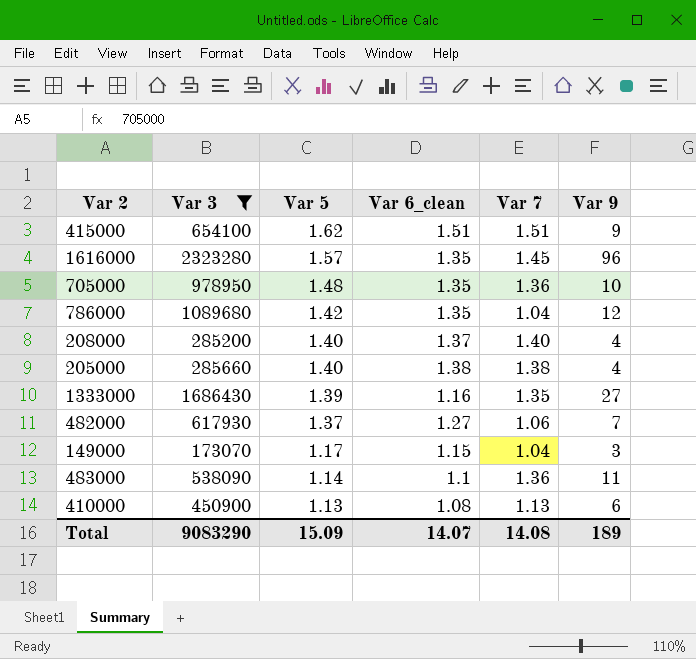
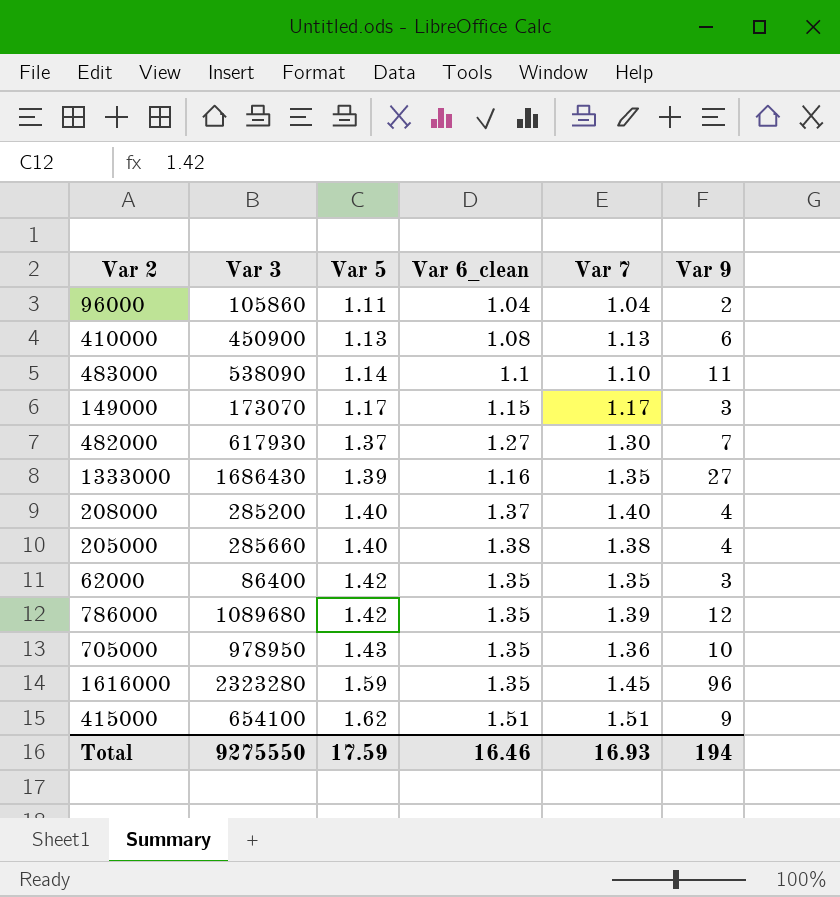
filter: Var 3 >= 173070 -> none
row order: Var 5 descending -> Var 5 ascending
483000 | Var 7: 1.36 -> 1.10
149000 | Var 7: 1.04 -> 1.17
482000 | Var 7: 1.06 -> 1.30
786000 | Var 7: 1.04 -> 1.39
705000 | Var 5: 1.48 -> 1.43
1616000 | Var 5: 1.57 -> 1.59
Total | Var 3: 9083290 -> 9275550
Total | Var 5: 15.09 -> 17.59
Total | Var 6_clean: 14.07 -> 16.46
Total | Var 7: 14.08 -> 16.93
Total | Var 9: 189 -> 194

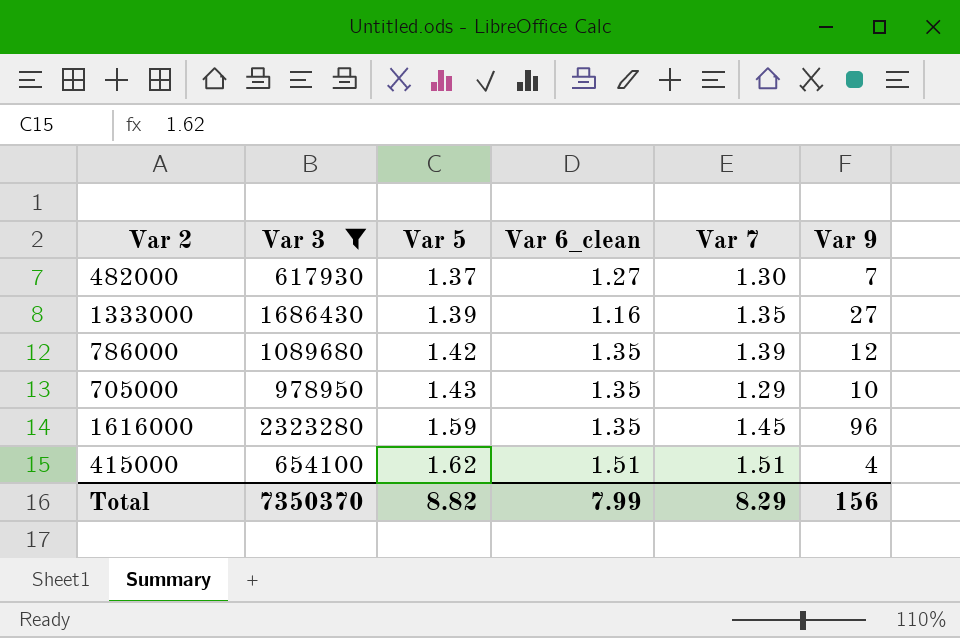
filter: none -> Var 3 >= 617930
705000 | Var 7: 1.36 -> 1.29
415000 | Var 9: 9 -> 4
Total | Var 3: 9275550 -> 7350370
Total | Var 5: 17.59 -> 8.82
Total | Var 6_clean: 16.46 -> 7.99
Total | Var 7: 16.93 -> 8.29
Total | Var 9: 194 -> 156

